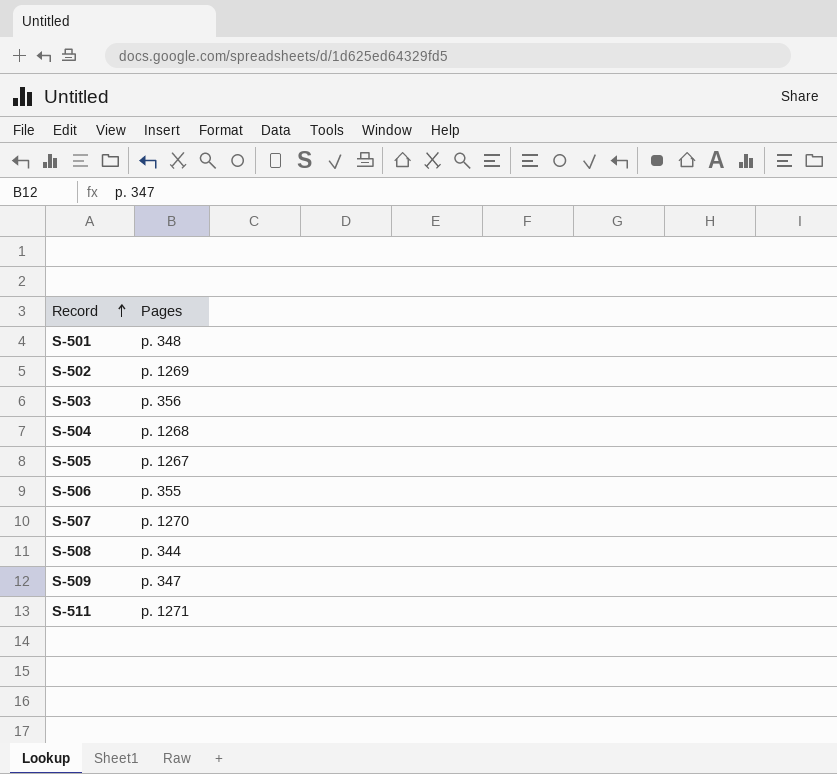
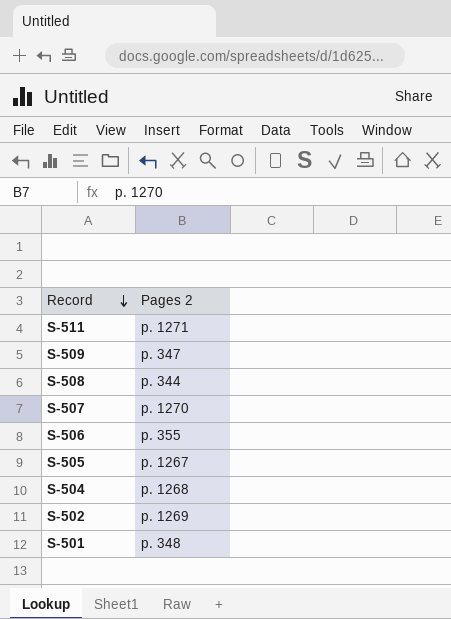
row order: Record ascending -> Record descending
column name: Pages -> Pages 2
row S-503: p. 356 -> none

